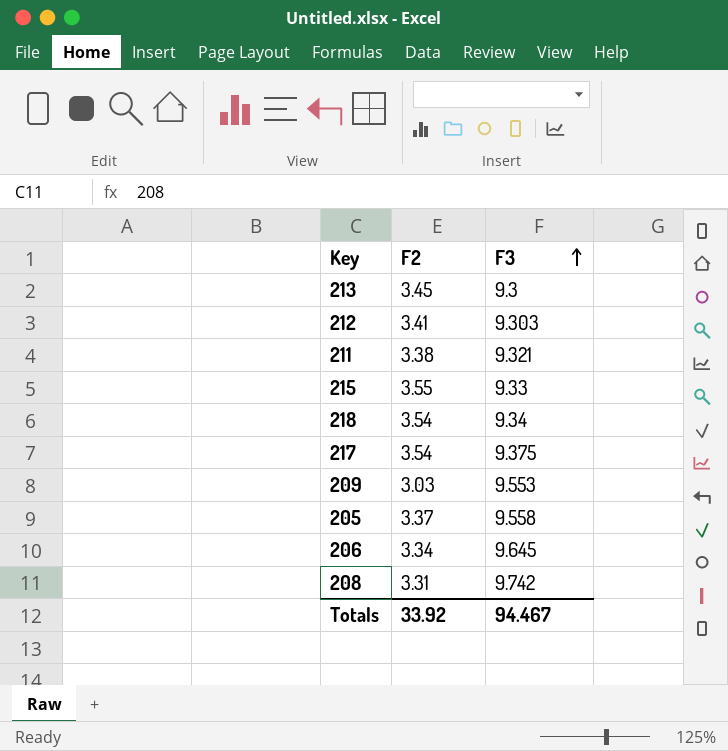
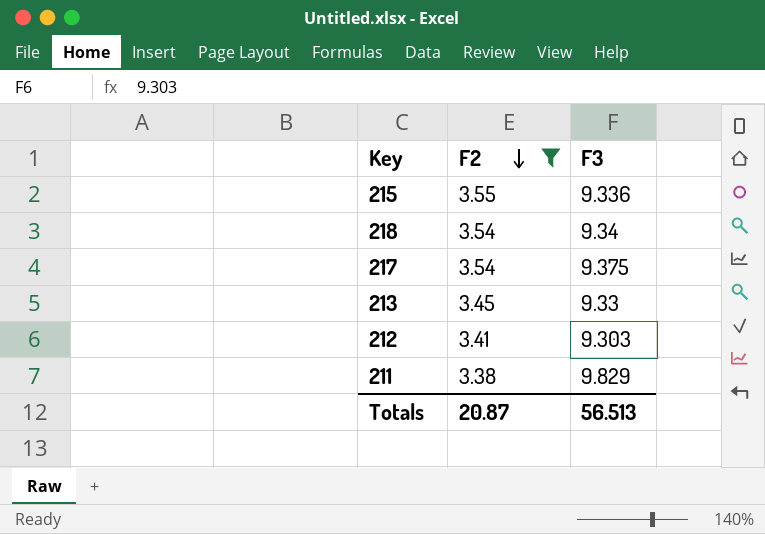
filter: none -> F2 >= 3.38
row order: F3 ascending -> F2 descending
215 | F3: 9.33 -> 9.336
213 | F3: 9.3 -> 9.33
211 | F3: 9.321 -> 9.829
Totals | F2: 33.92 -> 20.87
Totals | F3: 94.467 -> 56.513

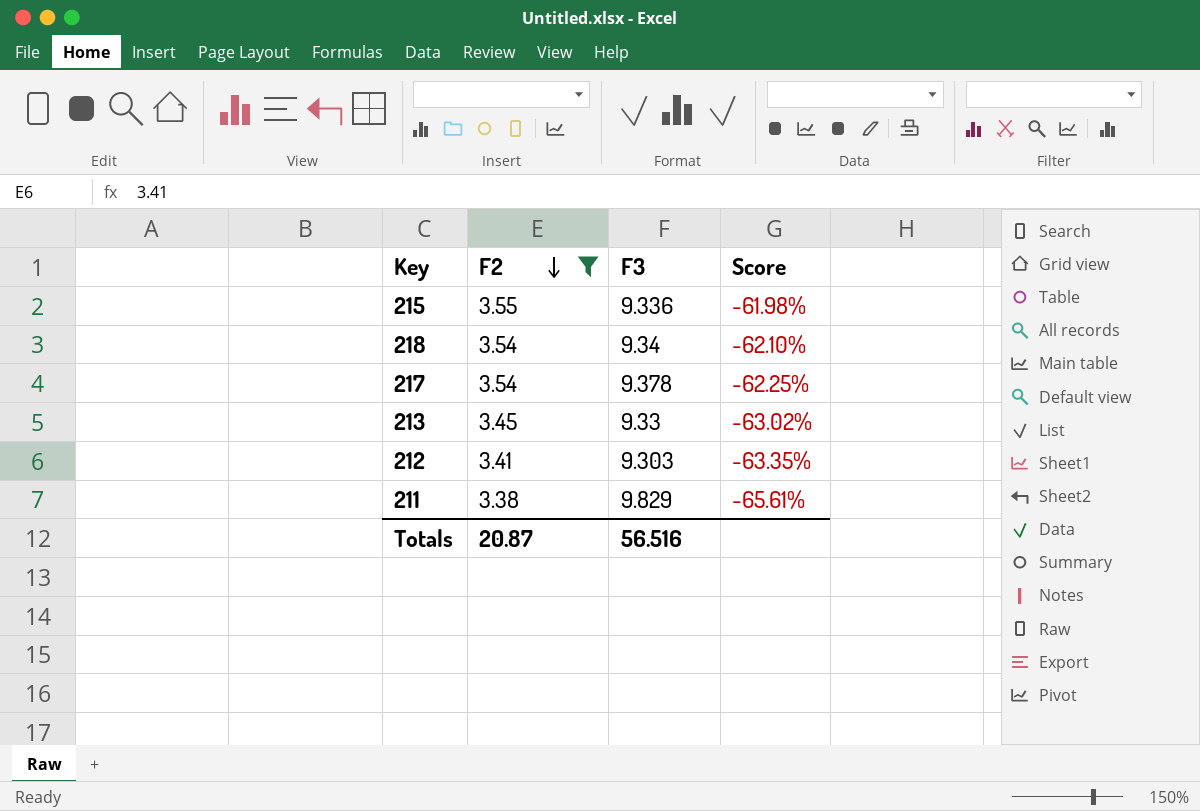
column Score | formula: none -> ([F2] - [F3]) / [F3]
217 | F3: 9.375 -> 9.378
Totals | F3: 56.513 -> 56.516

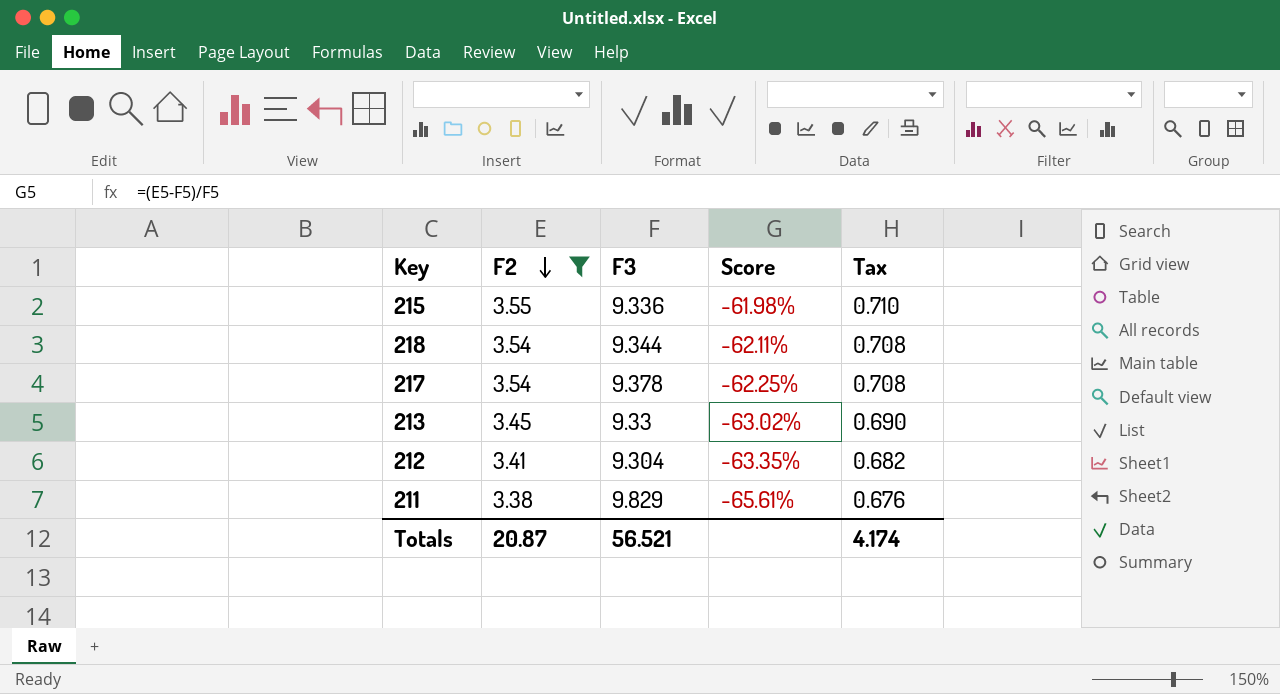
column Tax | formula: none -> [F2] * 0.2
218 | F3: 9.34 -> 9.344
218 | Score: -62.10% -> -62.11%
212 | F3: 9.303 -> 9.304
Totals | F3: 56.516 -> 56.521

